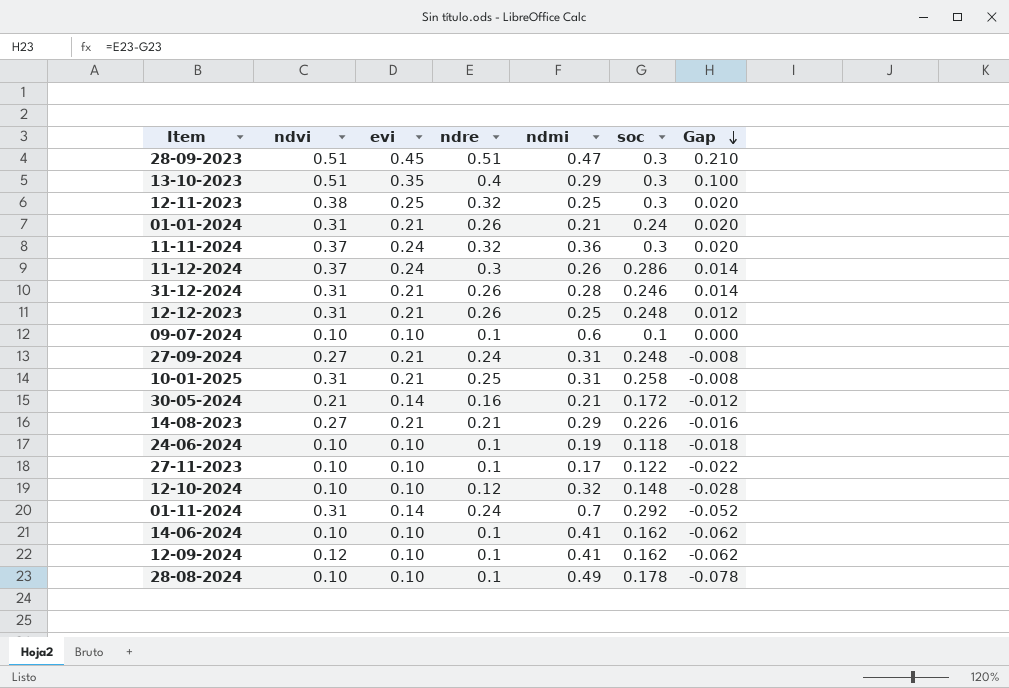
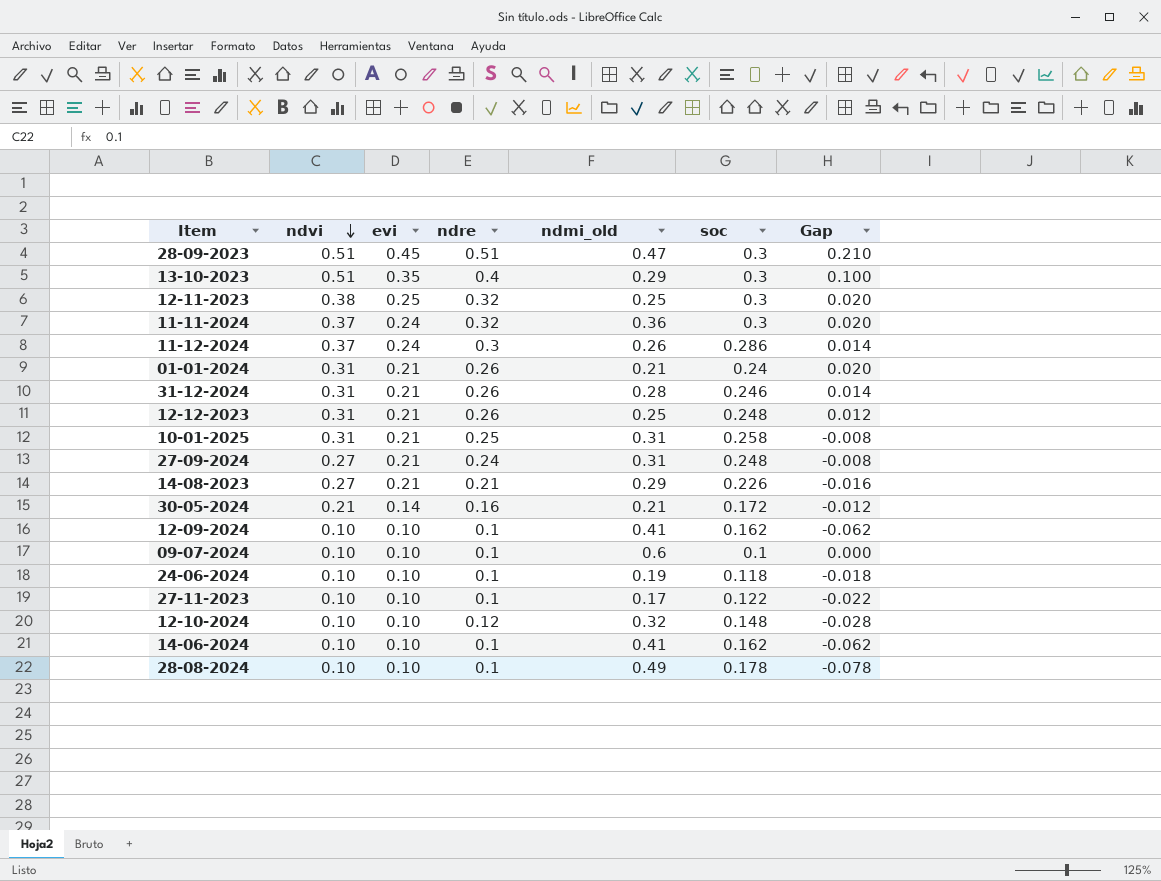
row order: Gap descending -> ndvi descending
column name: ndmi -> ndmi_old
row 01-11-2024: 0.31 | 0.14 | 0.24 | 0.7 | 0.292 | -0.052 -> none
12-09-2024 | ndvi: 0.12 -> 0.10

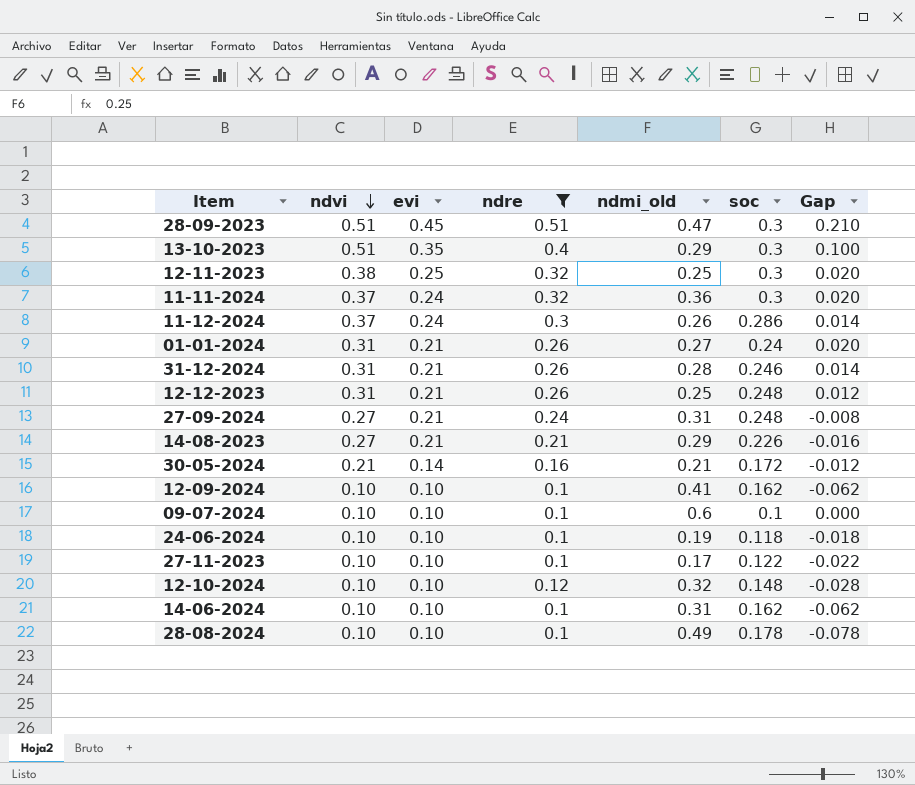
filter: none -> ndre != 0.25
01-01-2024 | ndmi_old: 0.21 -> 0.27
14-06-2024 | ndmi_old: 0.41 -> 0.31

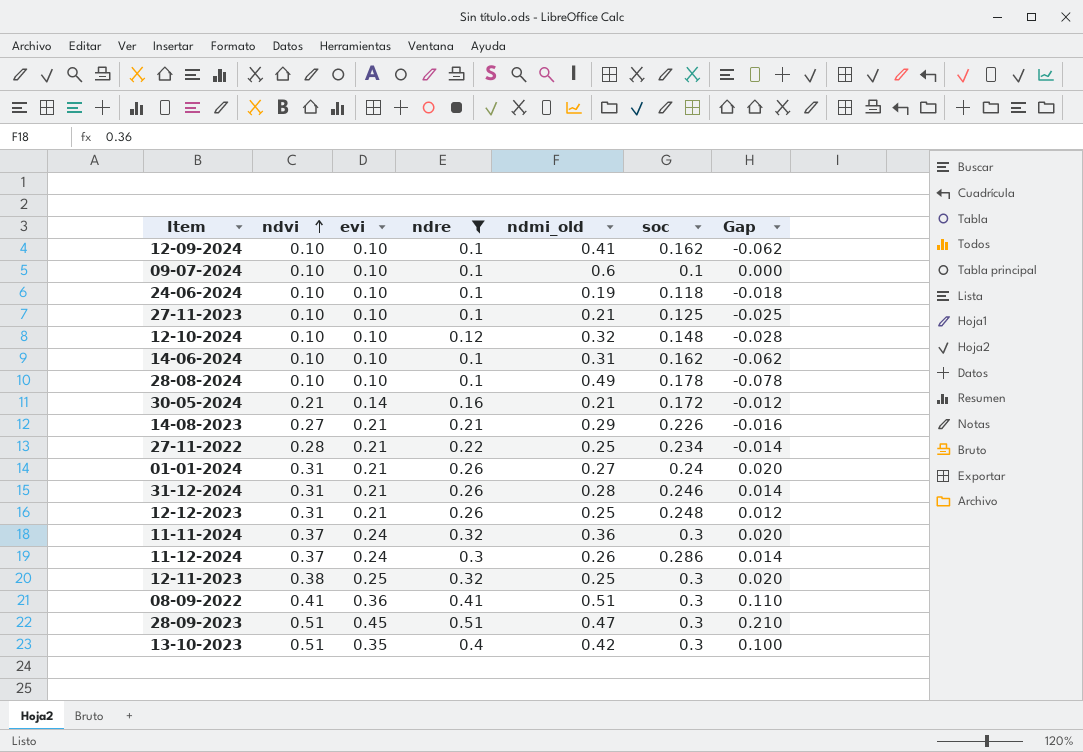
row order: ndvi descending -> ndvi ascending
row 27-09-2024: 0.27 | 0.21 | 0.24 | 0.31 | 0.248 | -0.008 -> none
27-11-2023 | ndmi_old: 0.17 -> 0.21
27-11-2023 | soc: 0.122 -> 0.125
27-11-2023 | Gap: -0.022 -> -0.025
row 27-11-2022: none -> 0.28 | 0.21 | 0.22 | 0.25 | 0.234 | -0.014
row 08-09-2022: none -> 0.41 | 0.36 | 0.41 | 0.51 | 0.3 | 0.110
13-10-2023 | ndmi_old: 0.29 -> 0.42

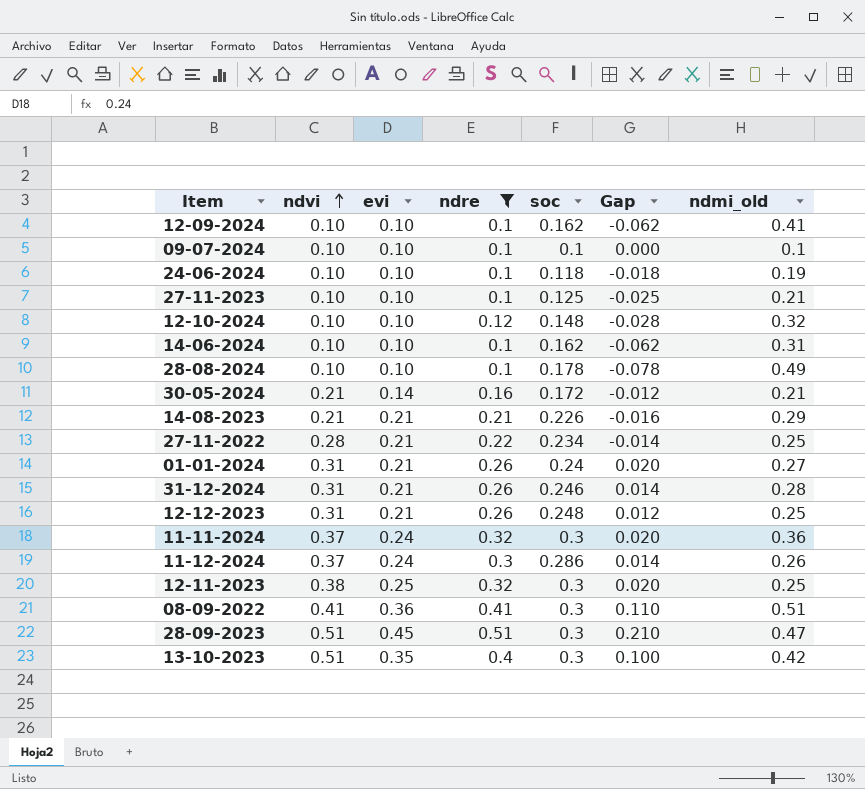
column ndmi_old | position: 5 -> 7
09-07-2024 | ndmi_old: 0.6 -> 0.1
14-08-2023 | ndvi: 0.27 -> 0.21

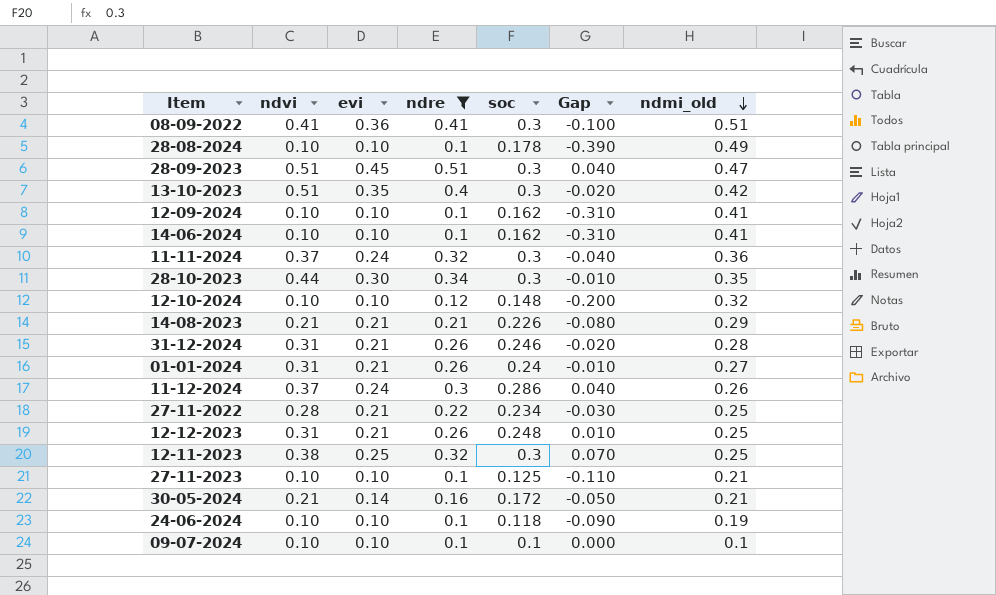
row order: ndvi ascending -> ndmi_old descending
column Gap | formula: [ndre] - [soc] -> [ndre] - [ndmi_old]
14-06-2024 | ndmi_old: 0.31 -> 0.41
row 28-10-2023: none -> 0.44 | 0.30 | 0.34 | 0.3 | -0.010 | 0.35

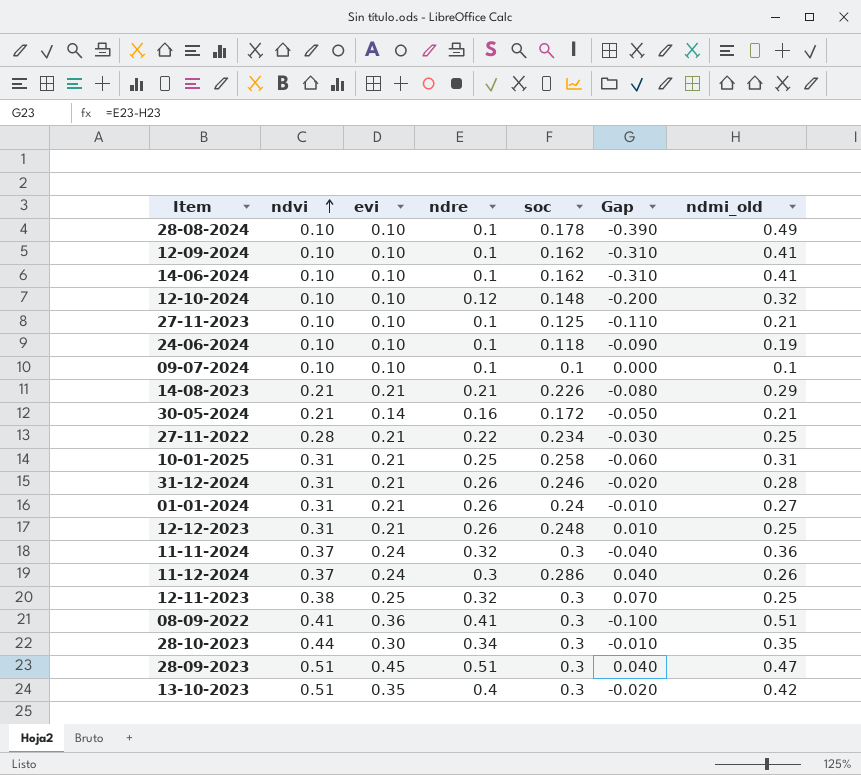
filter: ndre != 0.25 -> none
row order: ndmi_old descending -> ndvi ascending

